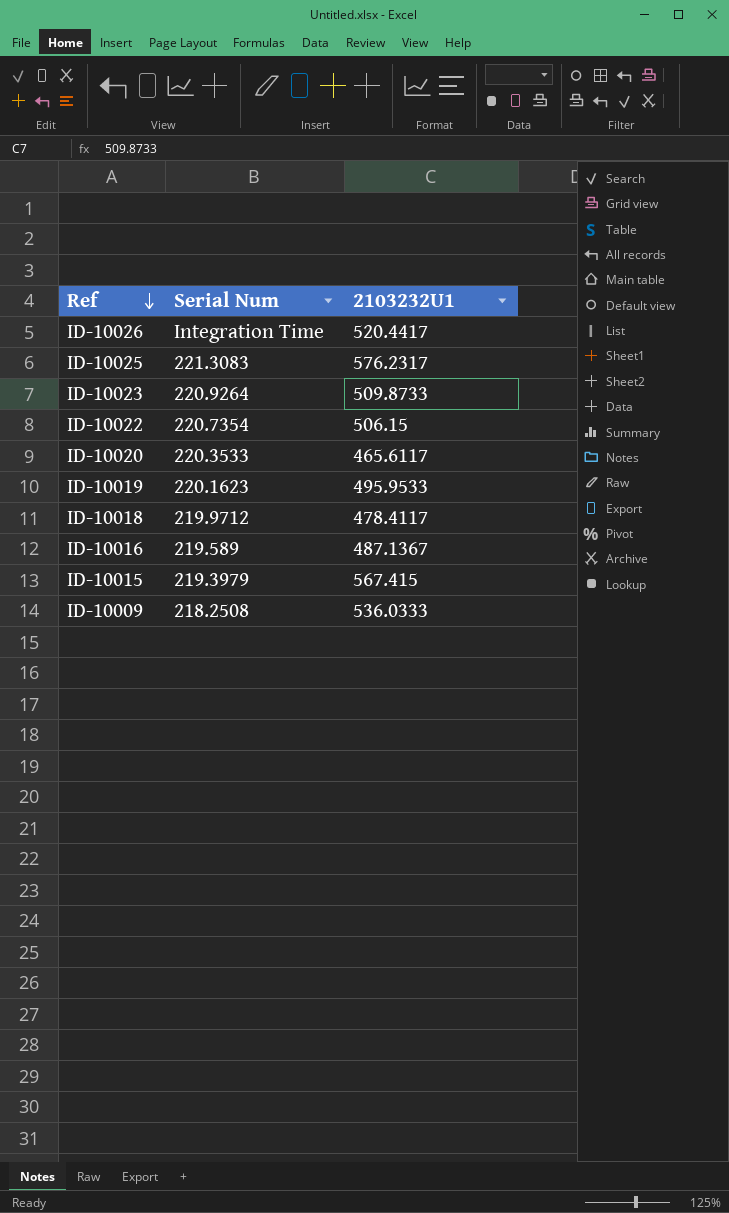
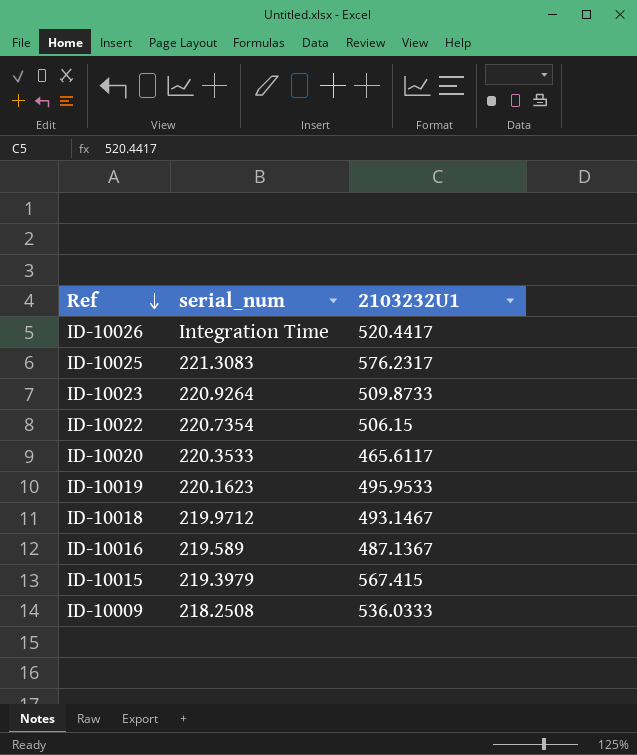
column name: Serial Num -> serial_num
ID-10018 | 2103232U1: 478.4117 -> 493.1467

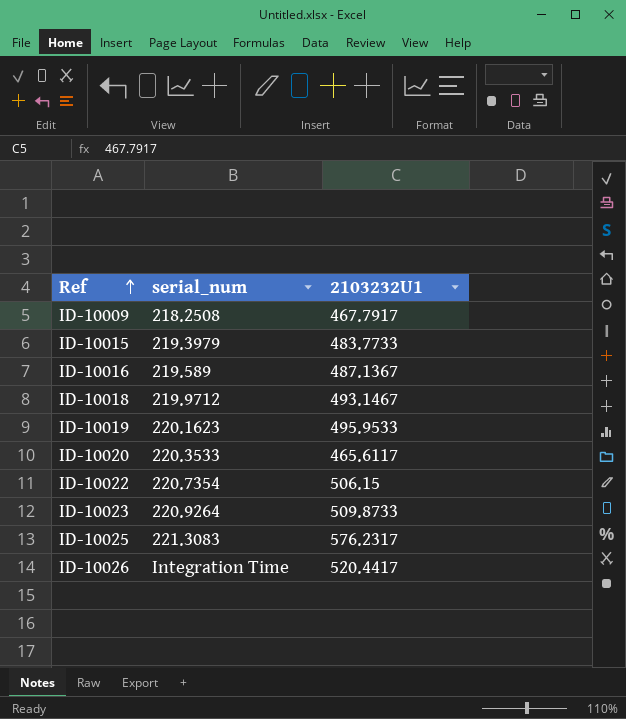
row order: Ref descending -> Ref ascending
ID-10009 | 2103232U1: 536.0333 -> 467.7917
ID-10015 | 2103232U1: 567.415 -> 483.7733

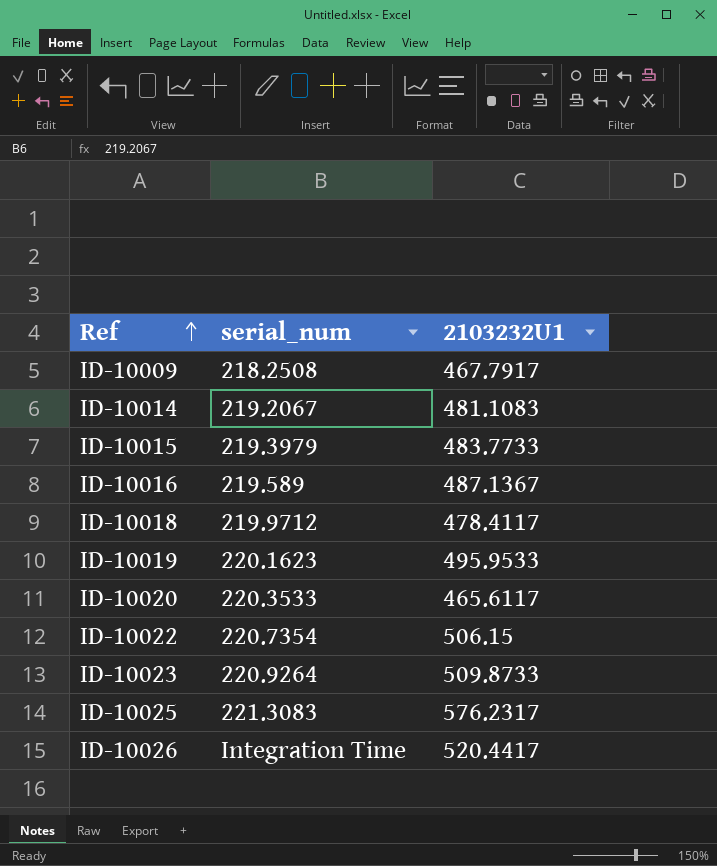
row ID-10014: none -> 219.2067 | 481.1083
ID-10018 | 2103232U1: 493.1467 -> 478.4117

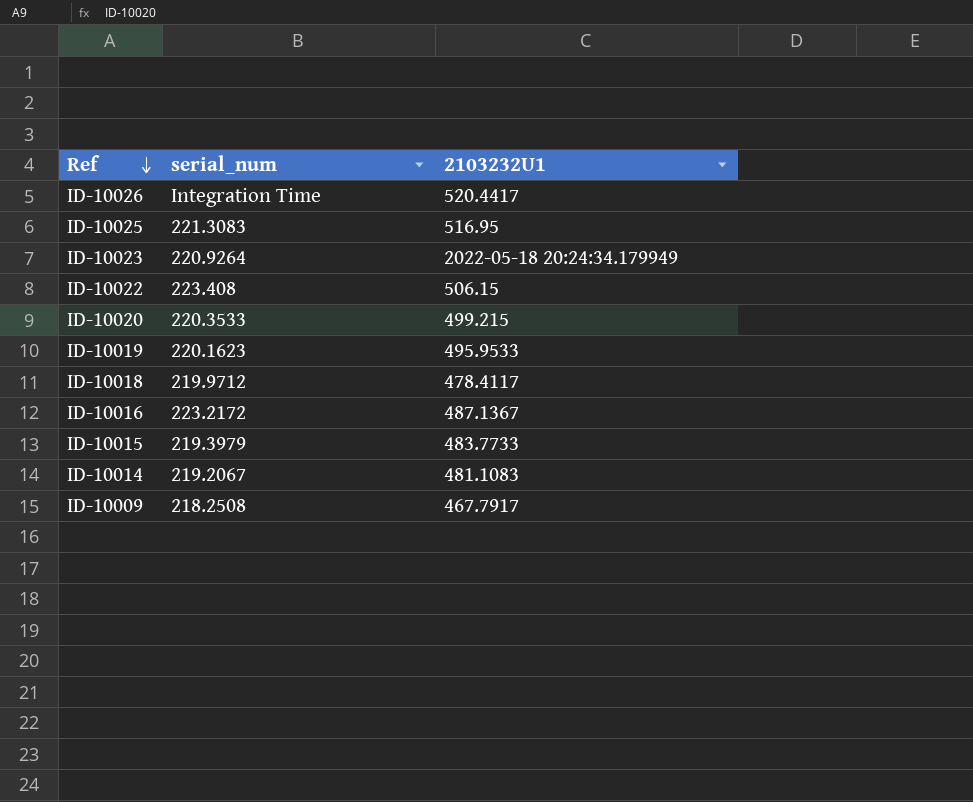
row order: Ref ascending -> Ref descending
ID-10025 | 2103232U1: 576.2317 -> 516.95
ID-10023 | 2103232U1: 509.8733 -> 2022-05-18 20:24:34.179949
ID-10022 | serial_num: 220.7354 -> 223.408
ID-10020 | 2103232U1: 465.6117 -> 499.215
ID-10016 | serial_num: 219.589 -> 223.2172

